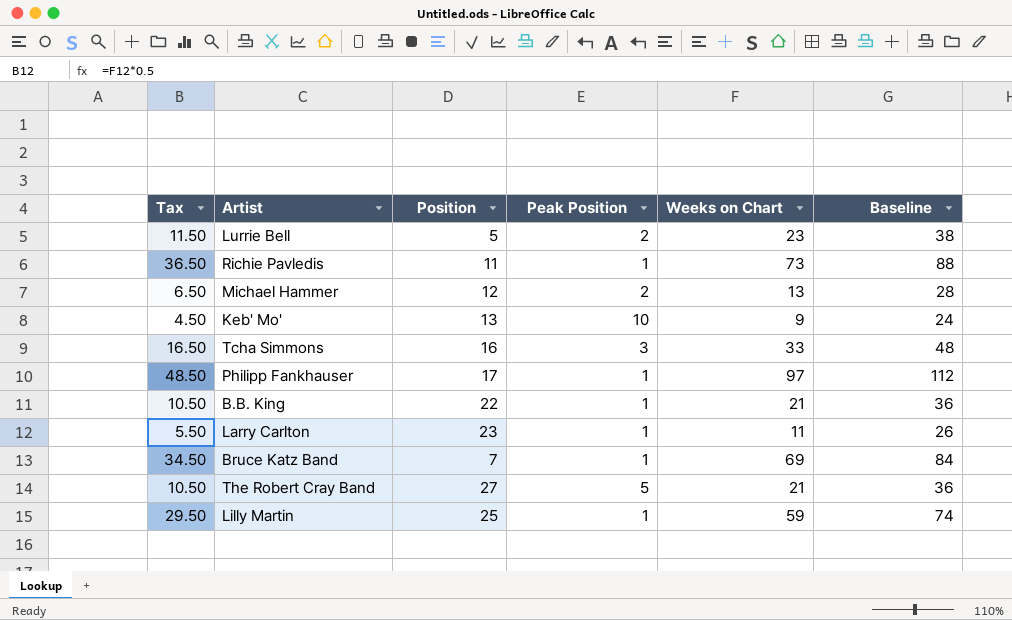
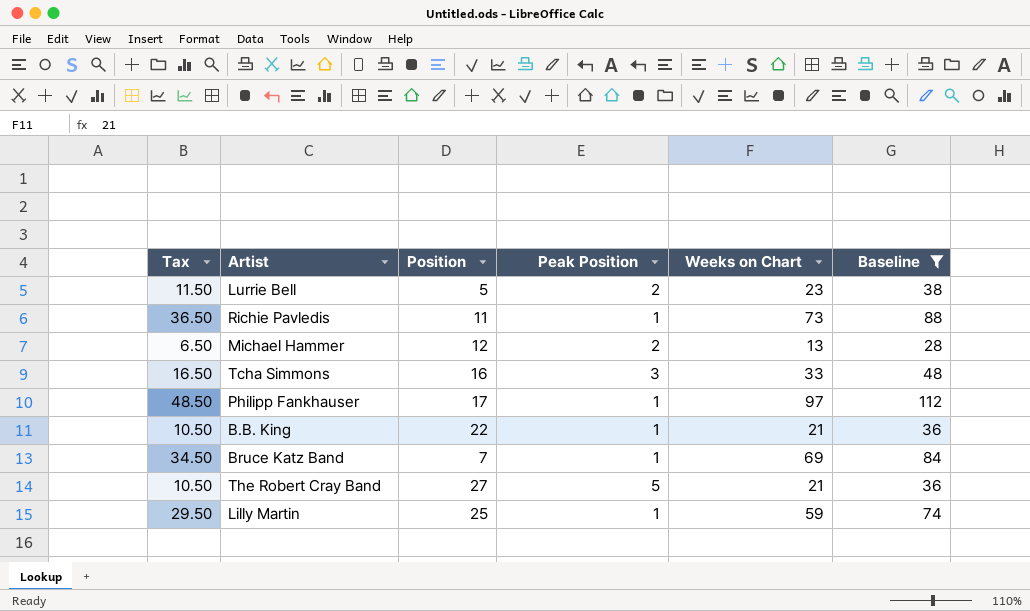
filter: none -> Baseline >= 28

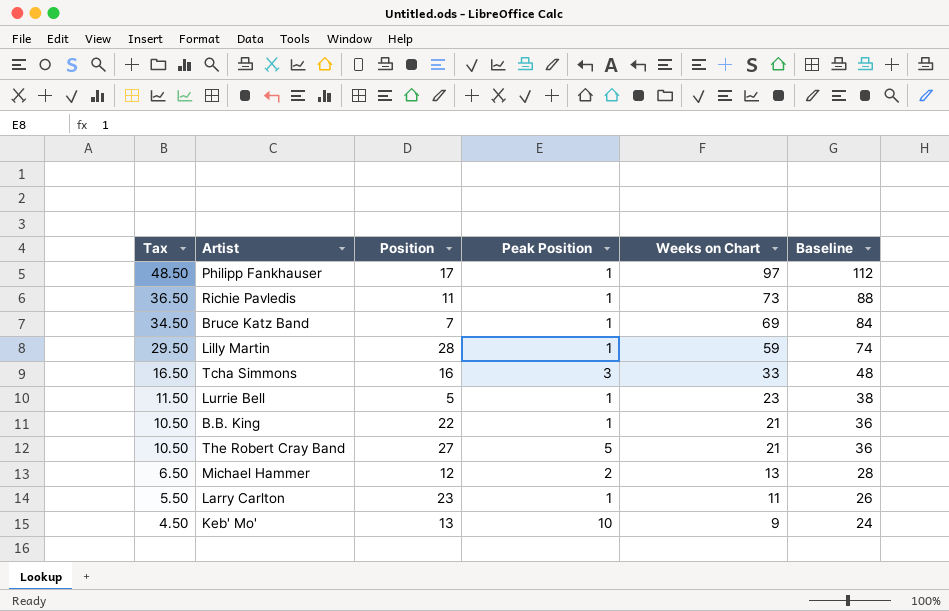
filter: Baseline >= 28 -> none
row order: none -> Tax descending
Lilly Martin | Position: 25 -> 28
Lurrie Bell | Peak Position: 2 -> 1

